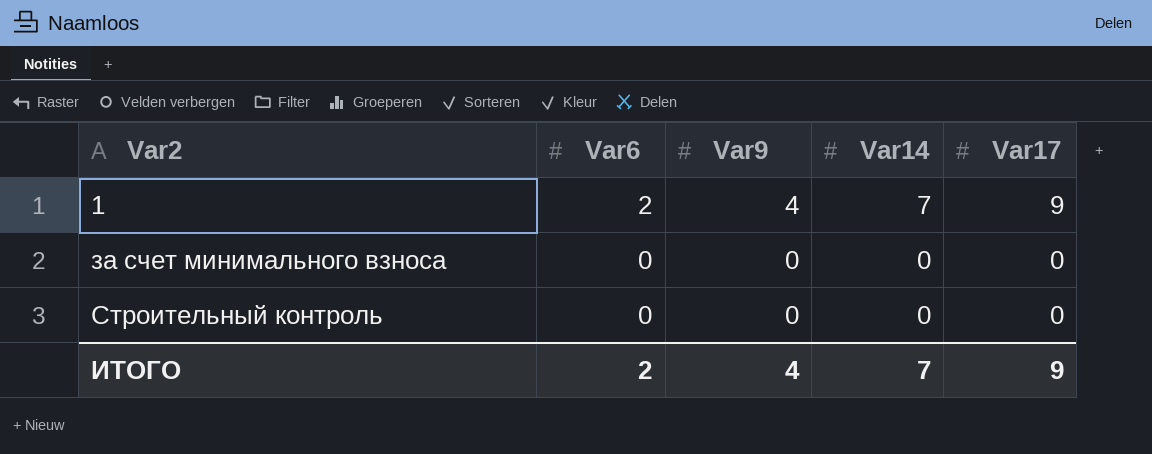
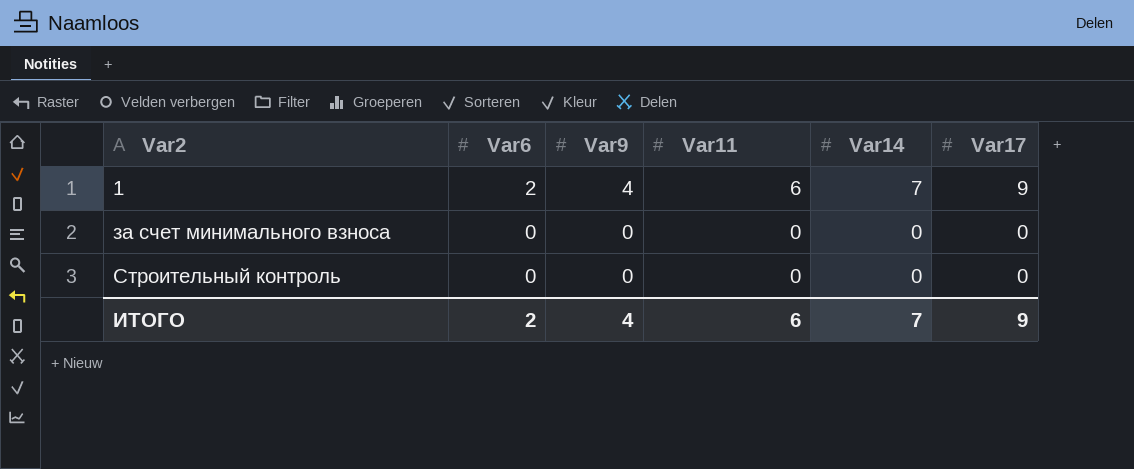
column Var11 | position: none -> 4

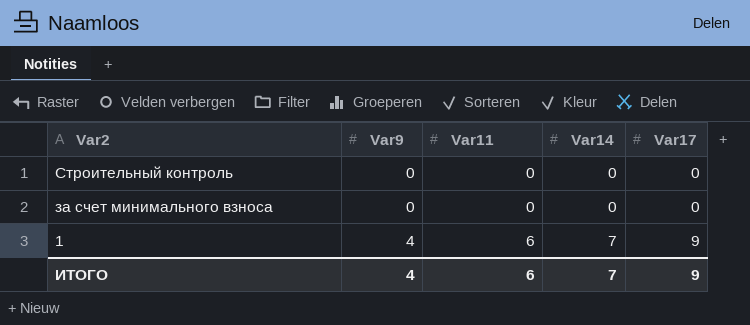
row order: Var2 ascending -> Var2 descending
column Var6 | position: 2 -> none

